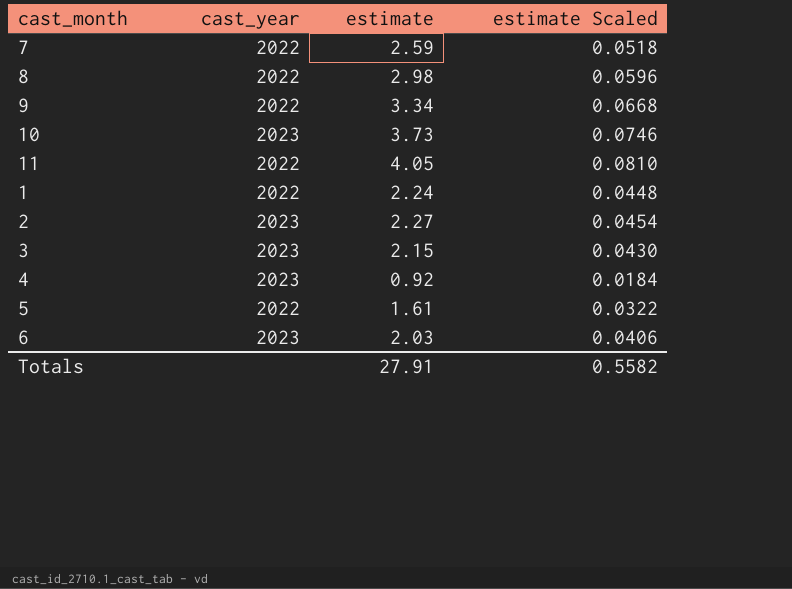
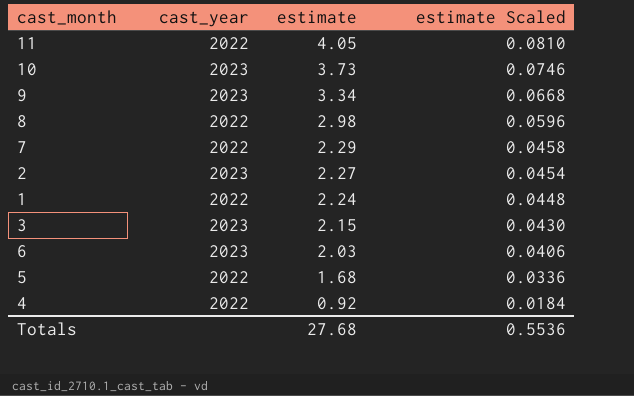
row order: none -> estimate descending
9 | cast_year: 2022 -> 2023
7 | estimate: 2.59 -> 2.29
7 | estimate Scaled: 0.0518 -> 0.0458
5 | estimate: 1.61 -> 1.68
5 | estimate Scaled: 0.0322 -> 0.0336
4 | cast_year: 2023 -> 2022
Totals | estimate: 27.91 -> 27.68
Totals | estimate Scaled: 0.5582 -> 0.5536

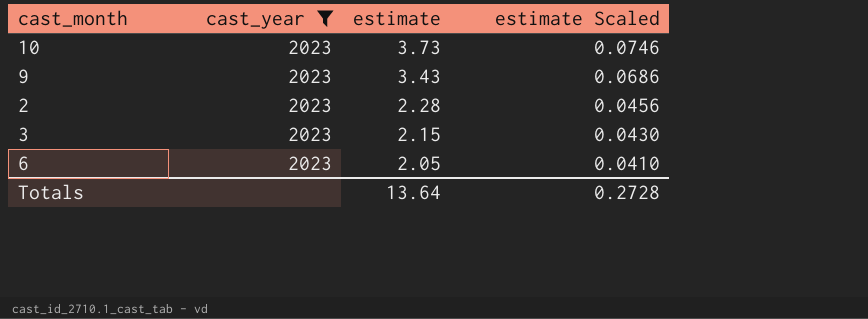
filter: none -> cast_year = 2023
9 | estimate: 3.34 -> 3.43
9 | estimate Scaled: 0.0668 -> 0.0686
2 | estimate: 2.27 -> 2.28
2 | estimate Scaled: 0.0454 -> 0.0456
6 | estimate: 2.03 -> 2.05
6 | estimate Scaled: 0.0406 -> 0.0410
Totals | estimate: 27.68 -> 13.64
Totals | estimate Scaled: 0.5536 -> 0.2728

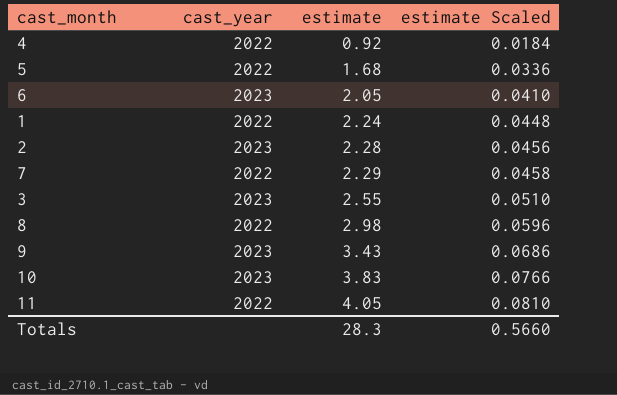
filter: cast_year = 2023 -> none
row order: estimate descending -> estimate ascending
3 | estimate: 2.15 -> 2.55
3 | estimate Scaled: 0.0430 -> 0.0510
10 | estimate: 3.73 -> 3.83
10 | estimate Scaled: 0.0746 -> 0.0766
Totals | estimate: 13.64 -> 28.3
Totals | estimate Scaled: 0.2728 -> 0.5660

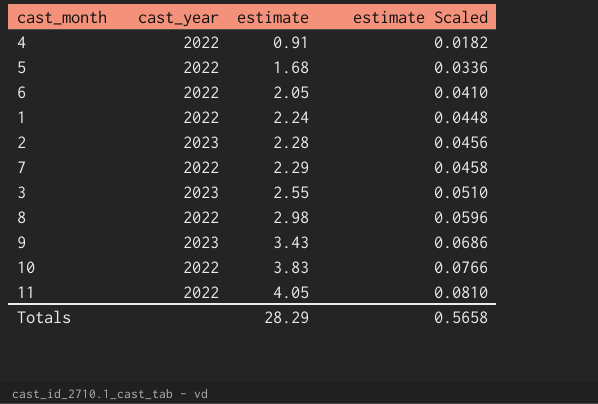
4 | estimate: 0.92 -> 0.91
4 | estimate Scaled: 0.0184 -> 0.0182
6 | cast_year: 2023 -> 2022
10 | cast_year: 2023 -> 2022
Totals | estimate: 28.3 -> 28.29
Totals | estimate Scaled: 0.5660 -> 0.5658

